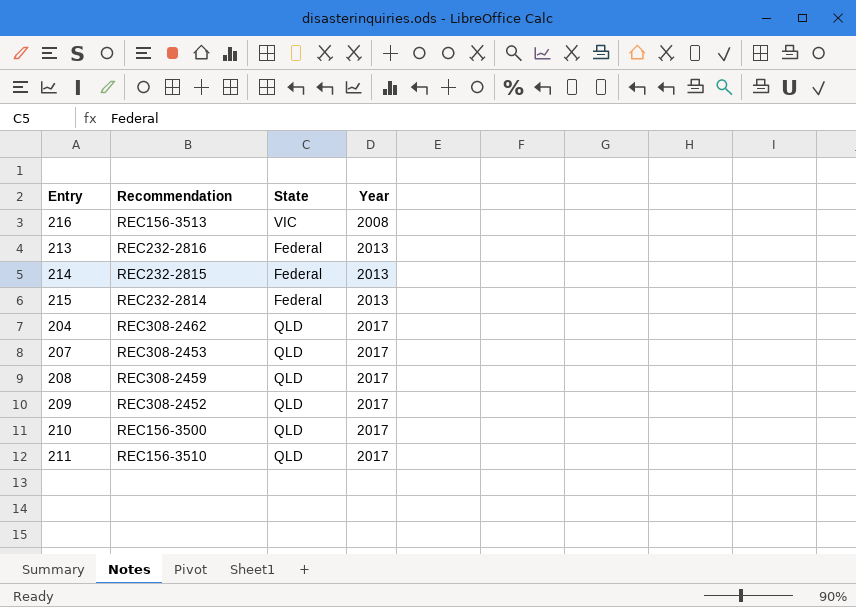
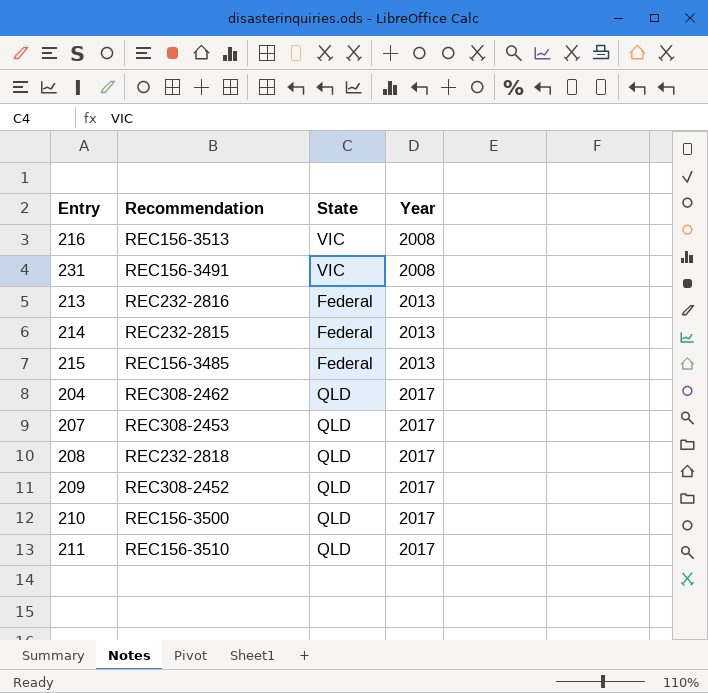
row 231: none -> REC156-3491 | VIC | 2008
215 | Recommendation: REC232-2814 -> REC156-3485
208 | Recommendation: REC308-2459 -> REC232-2818

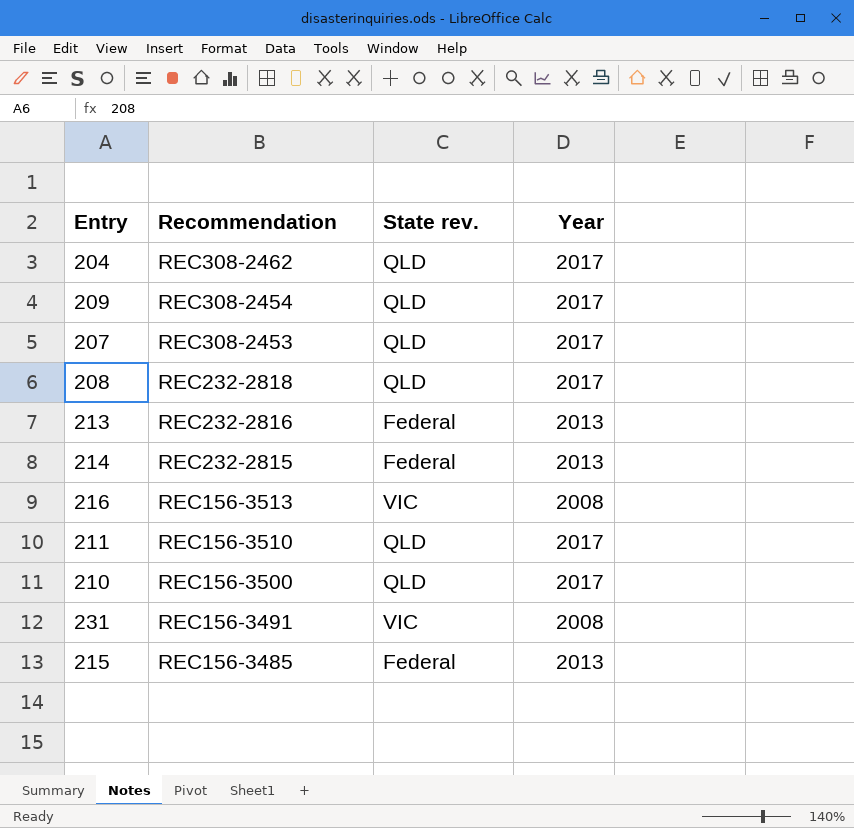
row order: Year ascending -> Recommendation descending
column name: State -> State rev.
209 | Recommendation: REC308-2452 -> REC308-2454

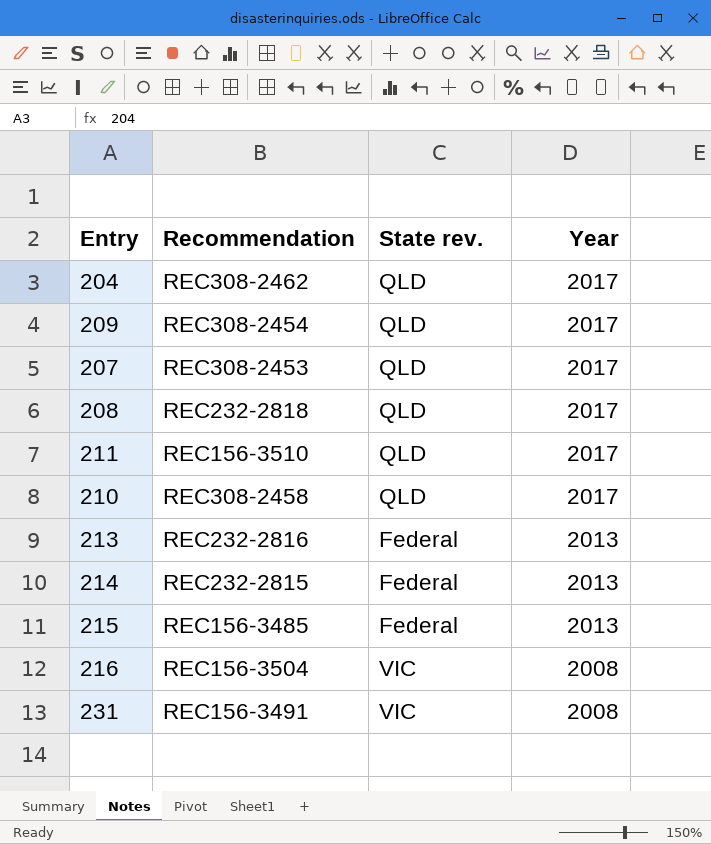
row order: Recommendation descending -> Year descending
210 | Recommendation: REC156-3500 -> REC308-2458
216 | Recommendation: REC156-3513 -> REC156-3504

